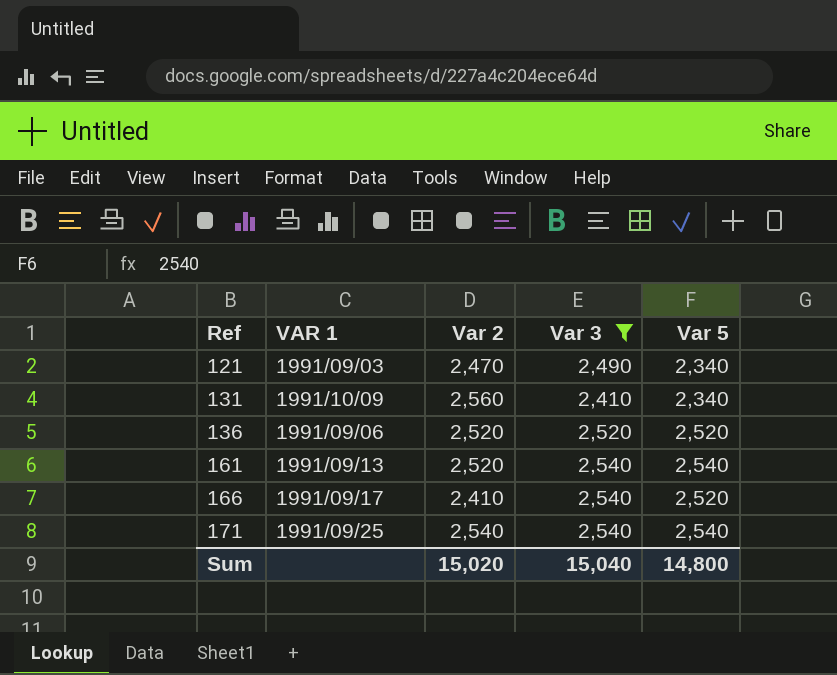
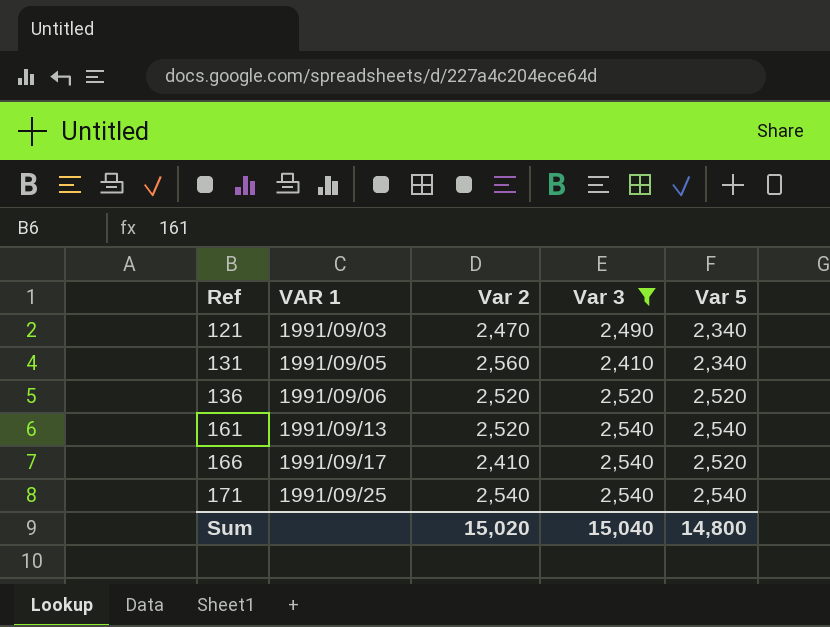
131 | VAR 1: 1991/10/09 -> 1991/09/05

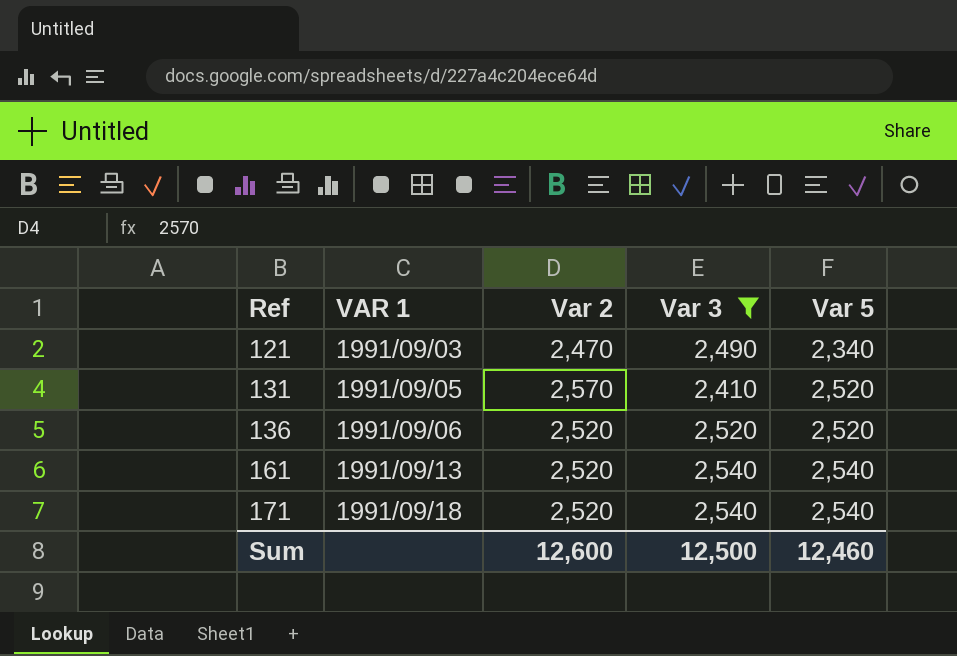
row 166: 1991/09/17 | 2,410 | 2,540 | 2,520 -> none
131 | Var 2: 2,560 -> 2,570
131 | Var 5: 2,340 -> 2,520
171 | VAR 1: 1991/09/25 -> 1991/09/18
171 | Var 2: 2,540 -> 2,520
Sum | Var 2: 15,020 -> 12,600
Sum | Var 3: 15,040 -> 12,500
Sum | Var 5: 14,800 -> 12,460

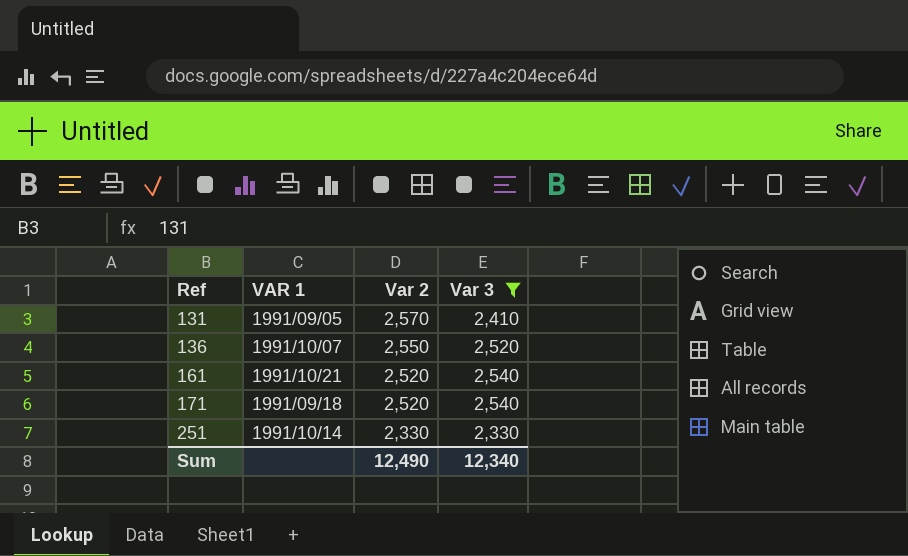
column Var 5 | position: 5 -> none
row 121: 1991/09/03 | 2,470 | 2,490 | 2,340 -> none
136 | VAR 1: 1991/09/06 -> 1991/10/07
136 | Var 2: 2,520 -> 2,550
161 | VAR 1: 1991/09/13 -> 1991/10/21
row 251: none -> 1991/10/14 | 2,330 | 2,330
Sum | Var 2: 12,600 -> 12,490
Sum | Var 3: 12,500 -> 12,340

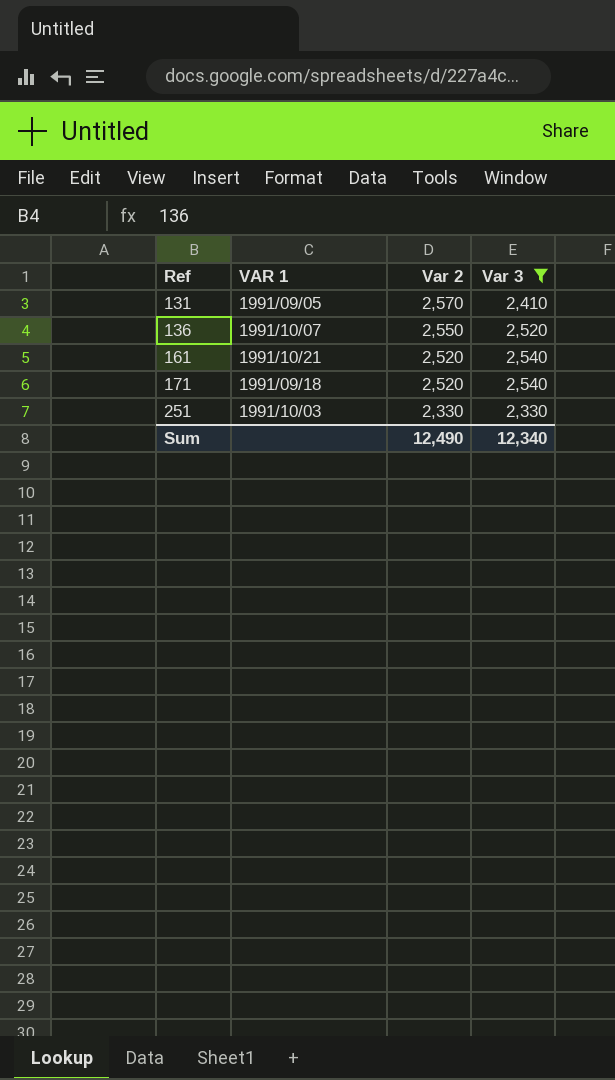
251 | VAR 1: 1991/10/14 -> 1991/10/03

